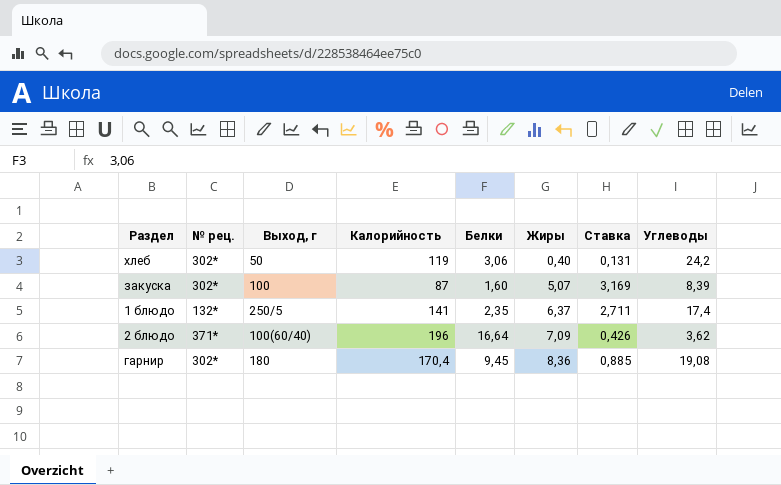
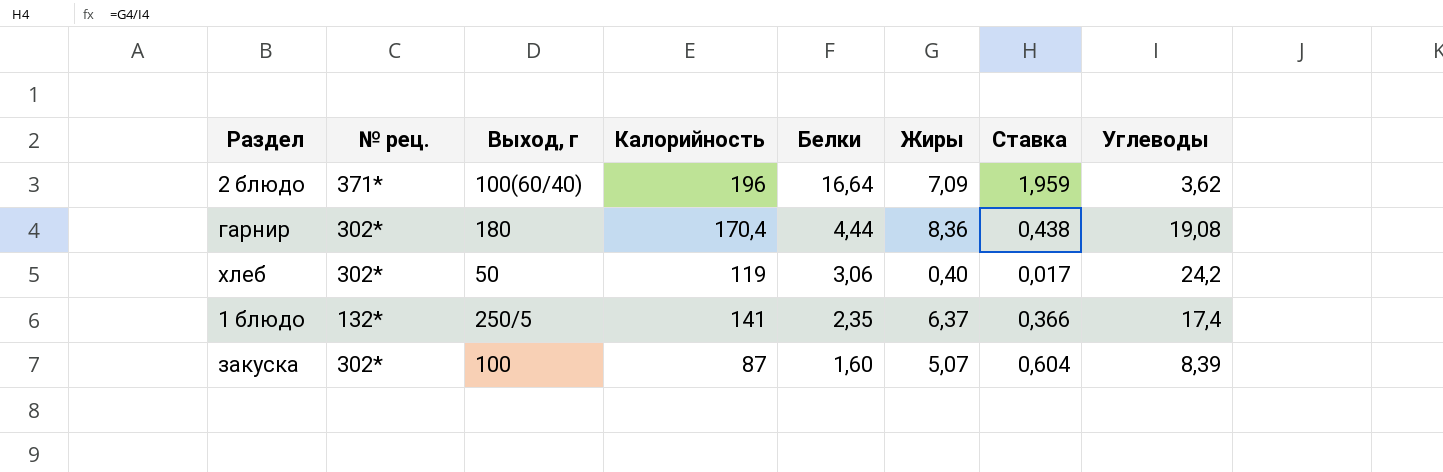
row order: Жиры ascending -> Белки descending
column Ставка | formula: [Жиры] / [Белки] -> [Жиры] / [Углеводы]
гарнир | Белки: 9,45 -> 4,44

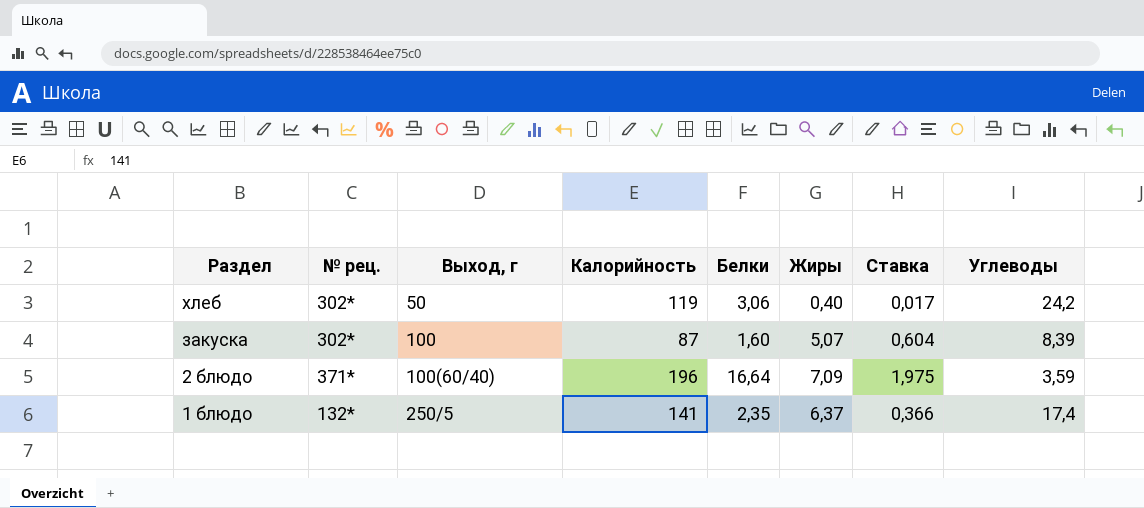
row order: Белки descending -> Раздел descending
row гарнир: 302* | 180 | 170,4 | 4,44 | 8,36 | 0,438 | 19,08 -> none
2 блюдо | Ставка: 1,959 -> 1,975
2 блюдо | Углеводы: 3,62 -> 3,59

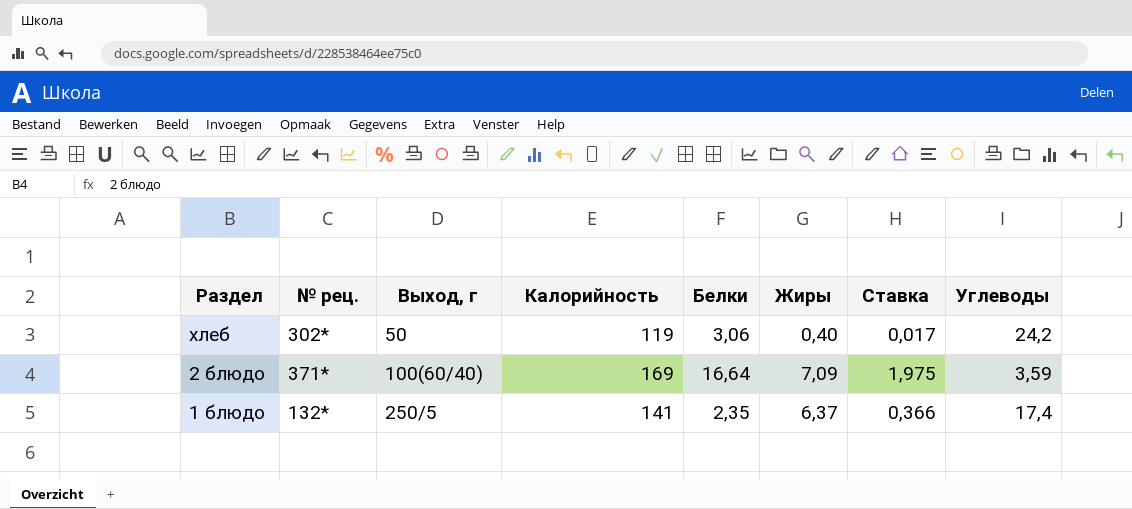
row закуска: 302* | 100 | 87 | 1,60 | 5,07 | 0,604 | 8,39 -> none
2 блюдо | Калорийность: 196 -> 169

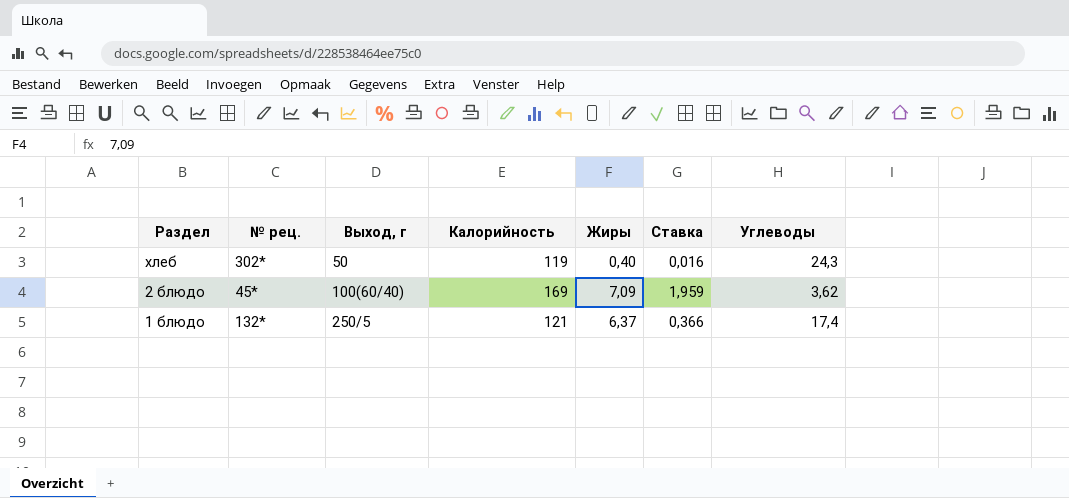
column Белки | position: 5 -> none
хлеб | Ставка: 0,017 -> 0,016
хлеб | Углеводы: 24,2 -> 24,3
2 блюдо | № рец.: 371* -> 45*
2 блюдо | Ставка: 1,975 -> 1,959
2 блюдо | Углеводы: 3,59 -> 3,62
1 блюдо | Калорийность: 141 -> 121

